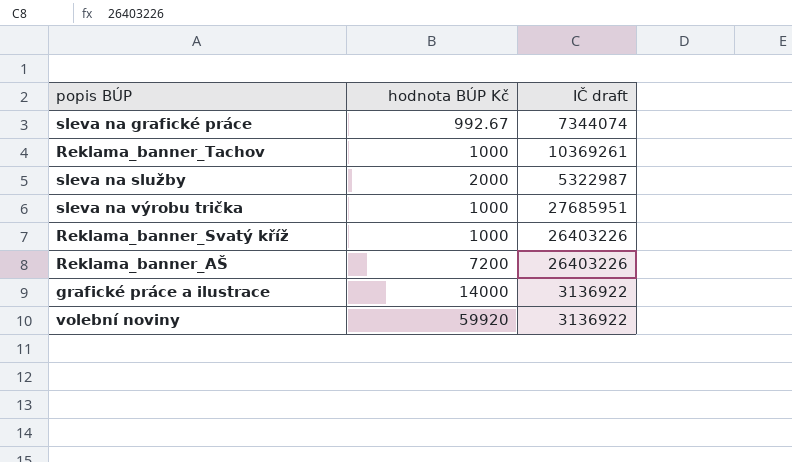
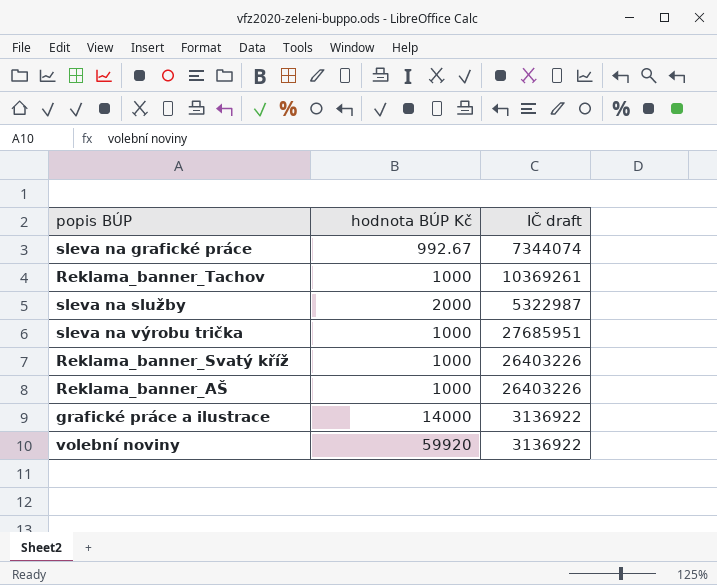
Reklama_banner_AŠ | hodnota BÚP Kč: 7200 -> 1000

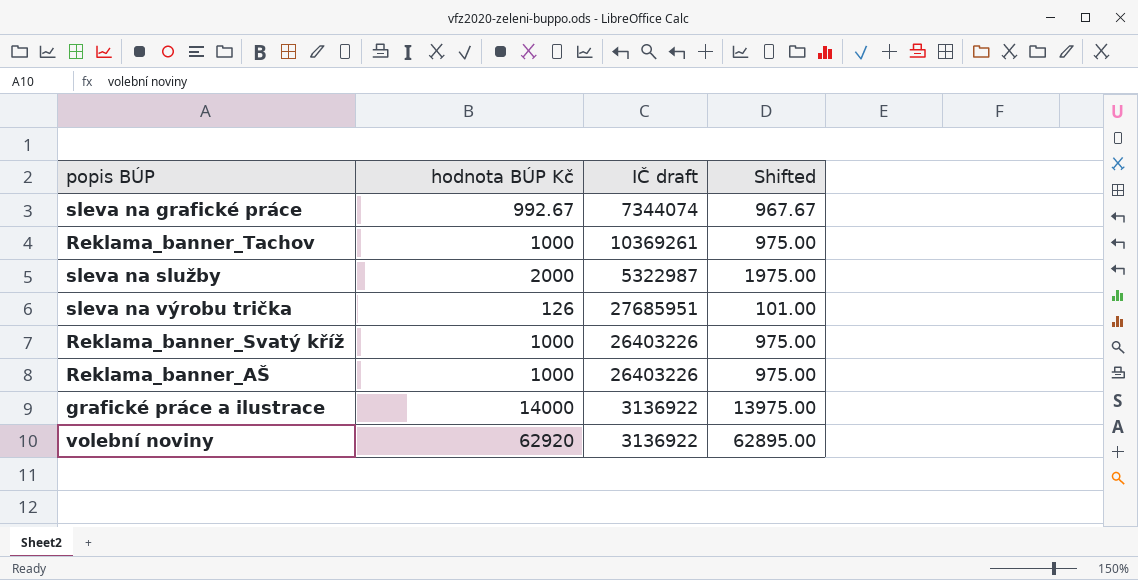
column Shifted | formula: none -> [hodnota BÚP Kč] - 25
sleva na výrobu trička | hodnota BÚP Kč: 1000 -> 126
volební noviny | hodnota BÚP Kč: 59920 -> 62920

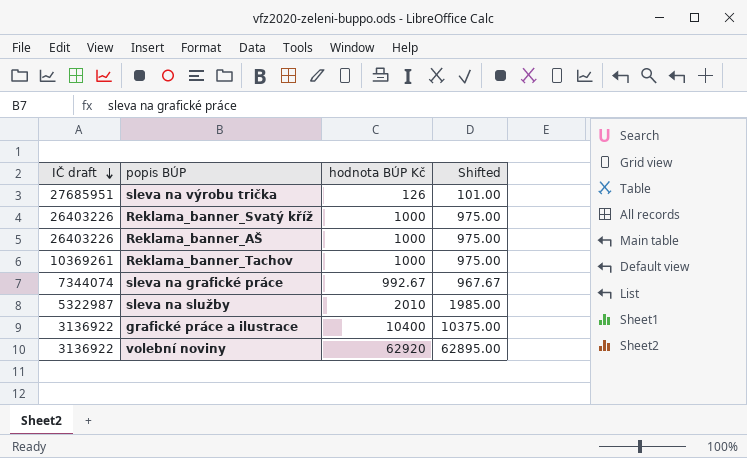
row order: none -> IČ draft descending
column IČ draft | position: 3 -> 1
sleva na služby | hodnota BÚP Kč: 2000 -> 2010
sleva na služby | Shifted: 1975.00 -> 1985.00
grafické práce a ilustrace | hodnota BÚP Kč: 14000 -> 10400
grafické práce a ilustrace | Shifted: 13975.00 -> 10375.00

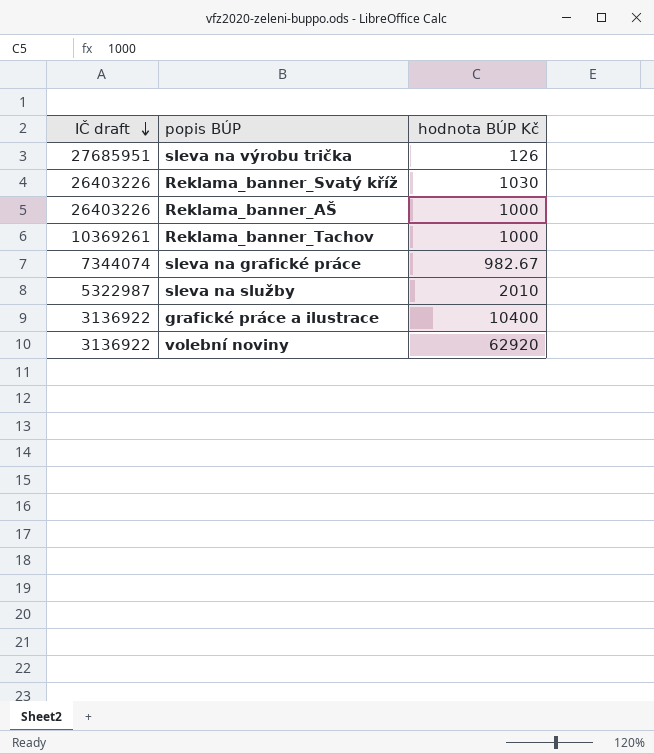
column Shifted | formula: [hodnota BÚP Kč] - 25 -> none
Reklama_banner_Svatý kříž | hodnota BÚP Kč: 1000 -> 1030
sleva na grafické práce | hodnota BÚP Kč: 992.67 -> 982.67

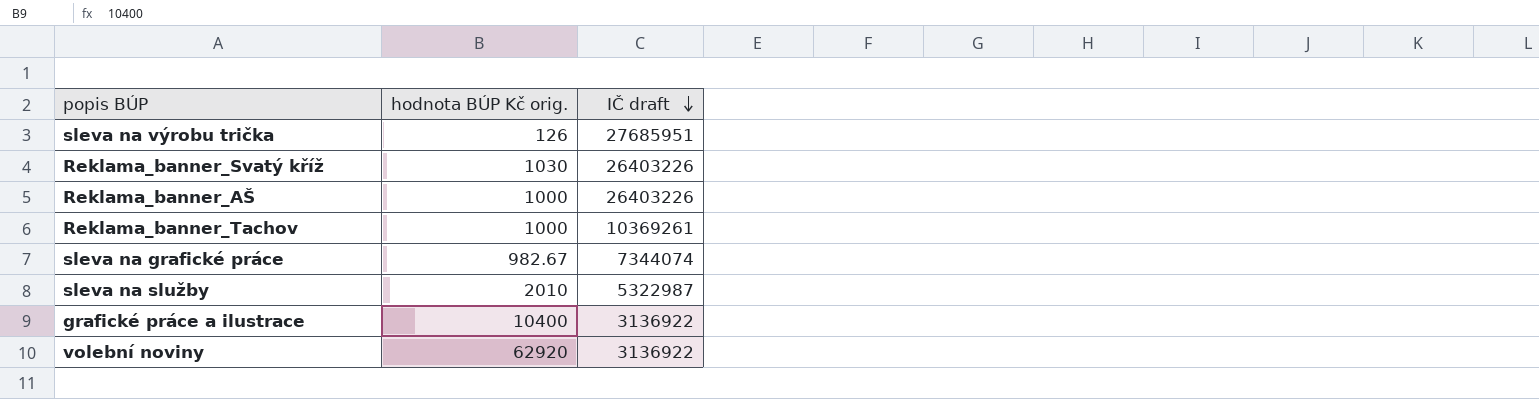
column name: hodnota BÚP Kč -> hodnota BÚP Kč orig.
column IČ draft | position: 1 -> 3

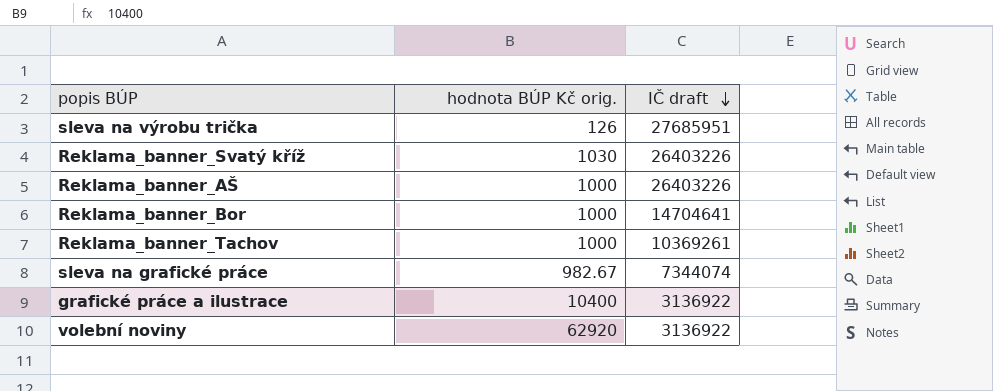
row sleva na služby: 2010 | 5322987 -> none
row Reklama_banner_Bor: none -> 1000 | 14704641

